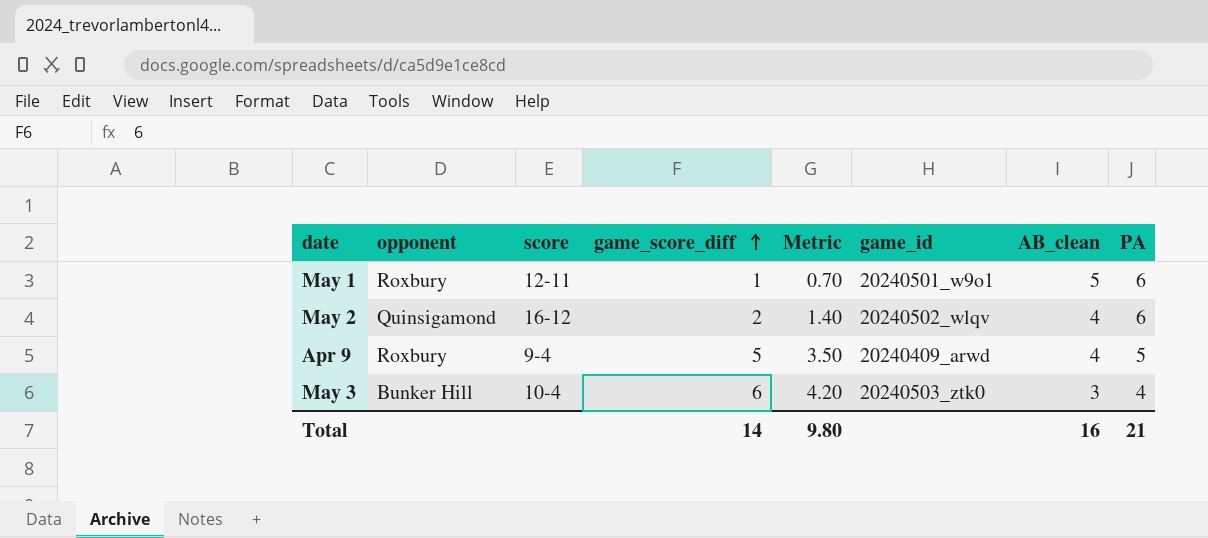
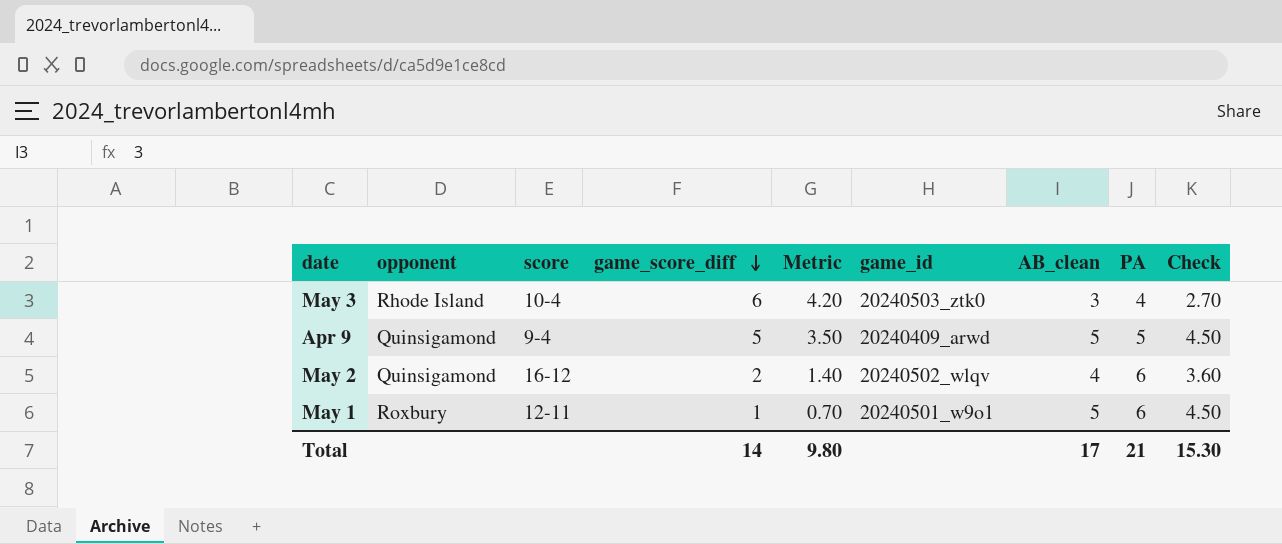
row order: game_score_diff ascending -> game_score_diff descending
column Check | formula: none -> [AB_clean] * 0.9
May 3 | opponent: Bunker Hill -> Rhode Island
Apr 9 | opponent: Roxbury -> Quinsigamond
Apr 9 | AB_clean: 4 -> 5
Total | AB_clean: 16 -> 17

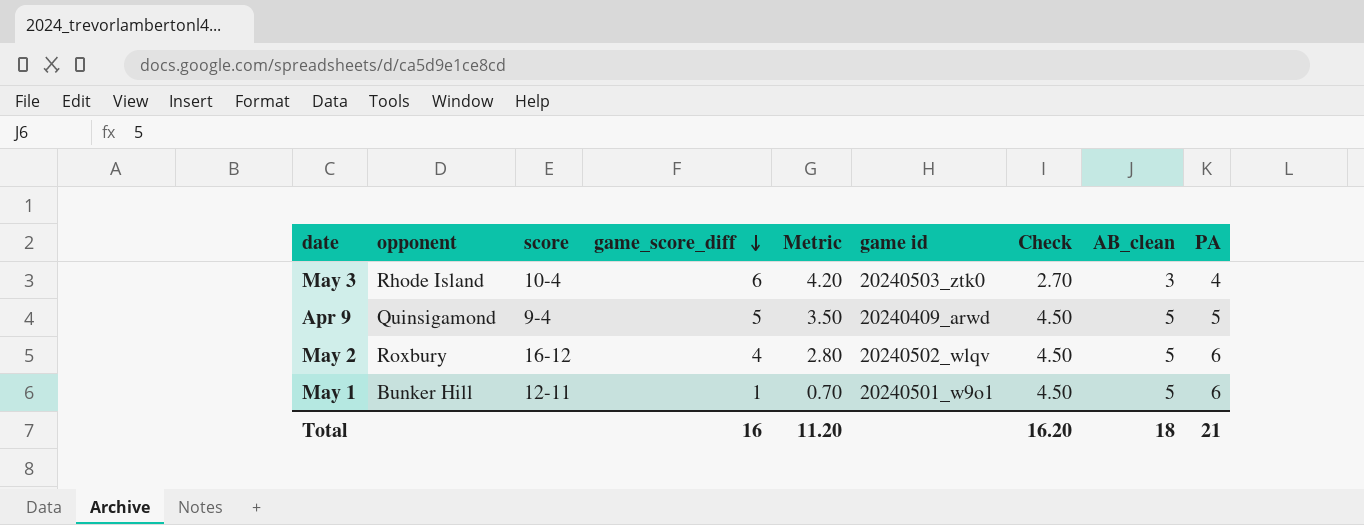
column name: game_id -> game id
column Check | position: 9 -> 7
May 2 | opponent: Quinsigamond -> Roxbury
May 2 | game_score_diff: 2 -> 4
May 2 | Metric: 1.40 -> 2.80
May 2 | Check: 3.60 -> 4.50
May 2 | AB_clean: 4 -> 5
May 1 | opponent: Roxbury -> Bunker Hill
Total | game_score_diff: 14 -> 16
Total | Metric: 9.80 -> 11.20
Total | Check: 15.30 -> 16.20
Total | AB_clean: 17 -> 18

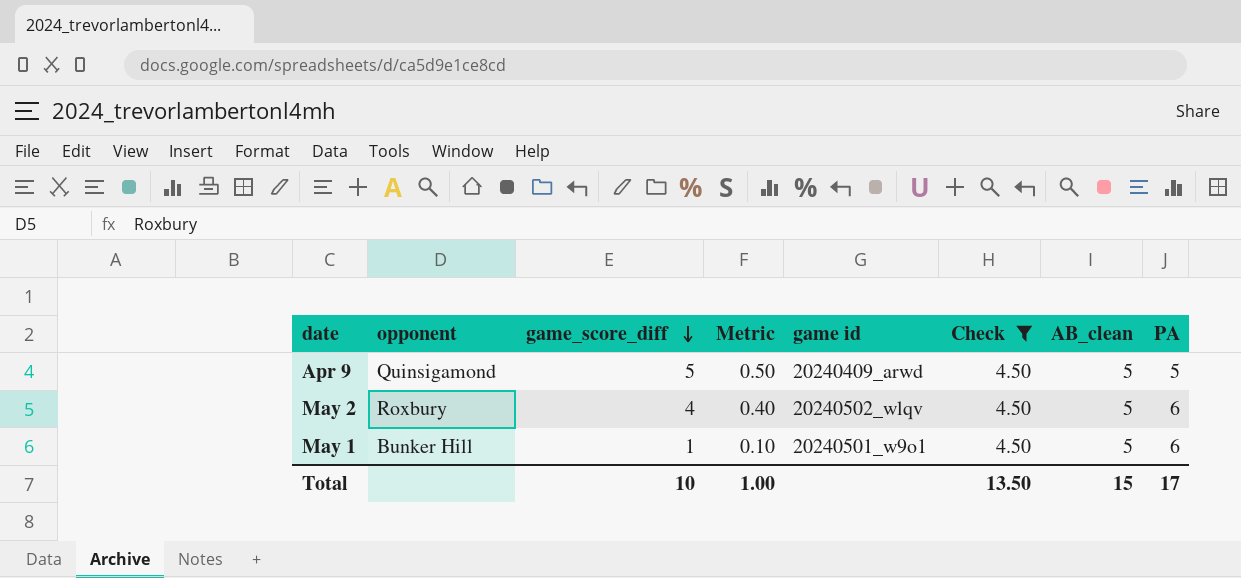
filter: none -> Check = 4.50
column score | position: 3 -> none
column Metric | formula: [game_score_diff] * 0.7 -> [game_score_diff] * 0.1
Total | game_score_diff: 16 -> 10
Total | Metric: 11.20 -> 1.00
Total | Check: 16.20 -> 13.50
Total | AB_clean: 18 -> 15
Total | PA: 21 -> 17

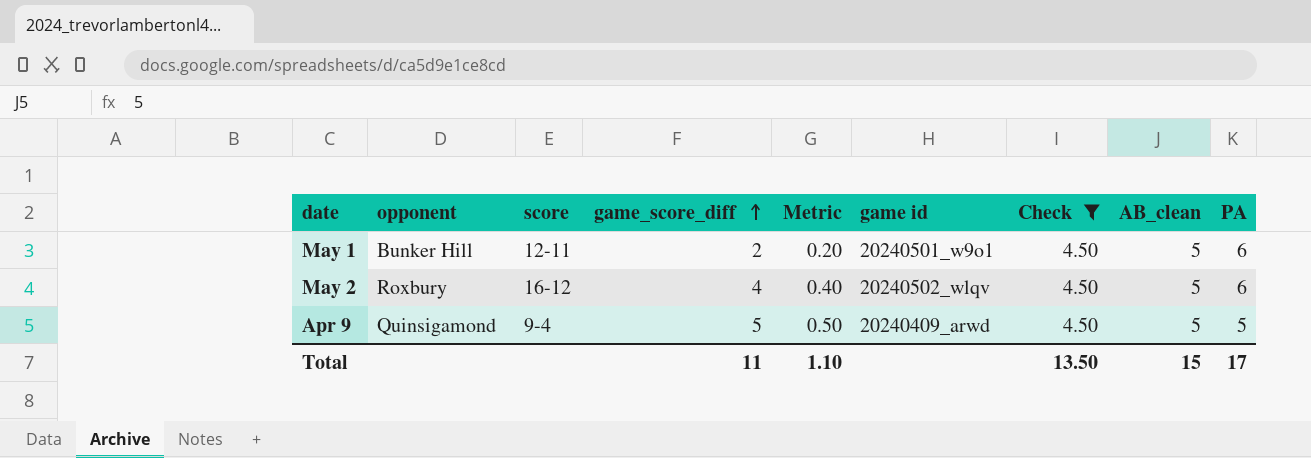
row order: game_score_diff descending -> game_score_diff ascending
column score | position: none -> 3
May 1 | game_score_diff: 1 -> 2
May 1 | Metric: 0.10 -> 0.20
Total | game_score_diff: 10 -> 11
Total | Metric: 1.00 -> 1.10

